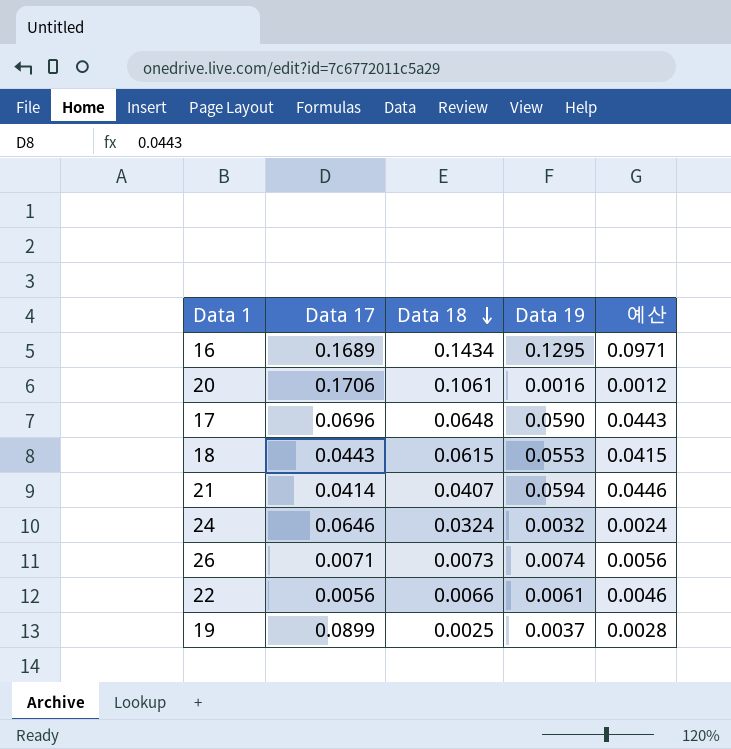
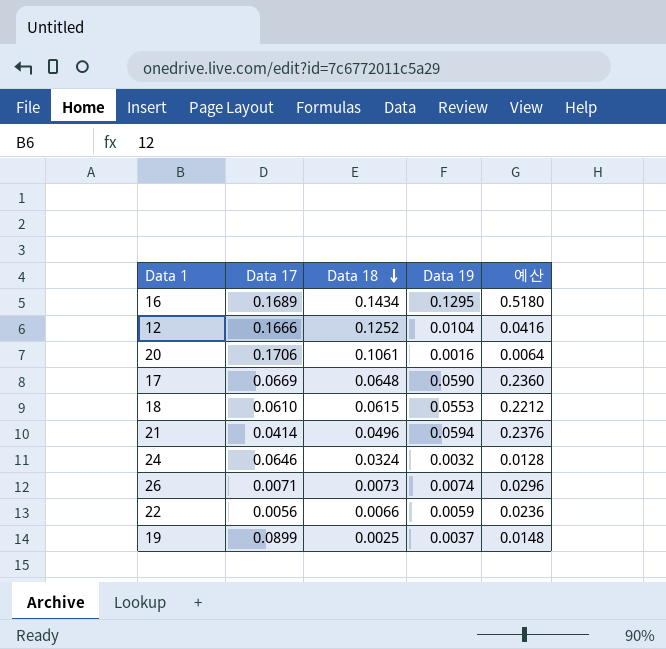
column 예산 | formula: [Data 19] * 0.75 -> [Data 19] * 4
row 12: none -> 0.1666 | 0.1252 | 0.0104 | 0.0416
17 | Data 17: 0.0696 -> 0.0669
18 | Data 17: 0.0443 -> 0.0610
21 | Data 18: 0.0407 -> 0.0496
22 | Data 19: 0.0061 -> 0.0059

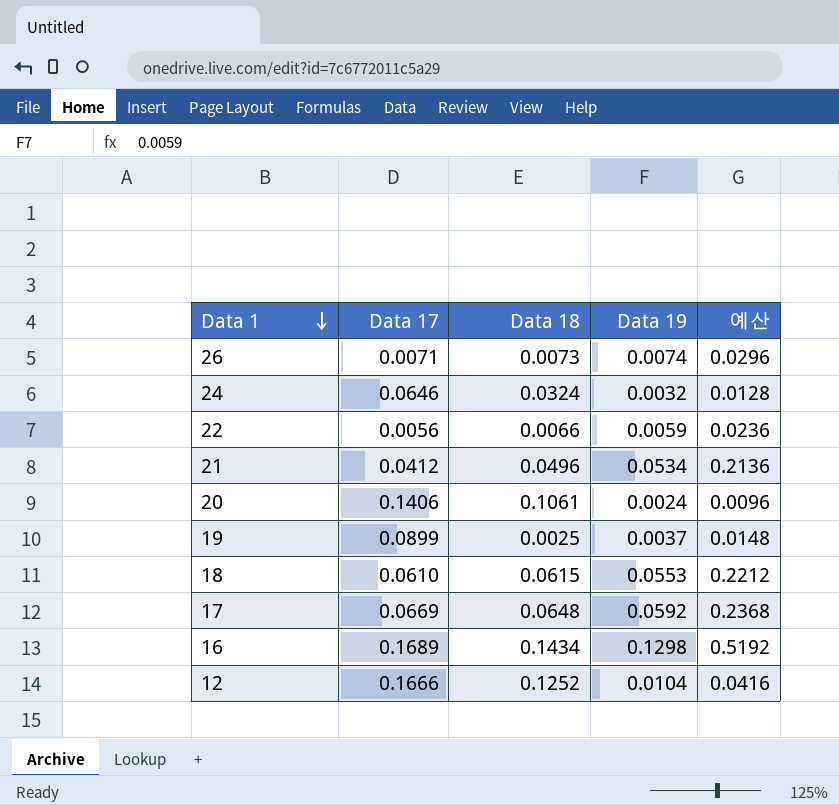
row order: Data 18 descending -> Data 1 descending
21 | Data 17: 0.0414 -> 0.0412
21 | Data 19: 0.0594 -> 0.0534
21 | 예산: 0.2376 -> 0.2136
20 | Data 17: 0.1706 -> 0.1406
20 | Data 19: 0.0016 -> 0.0024
20 | 예산: 0.0064 -> 0.0096
17 | Data 19: 0.0590 -> 0.0592
17 | 예산: 0.2360 -> 0.2368
16 | Data 19: 0.1295 -> 0.1298
16 | 예산: 0.5180 -> 0.5192

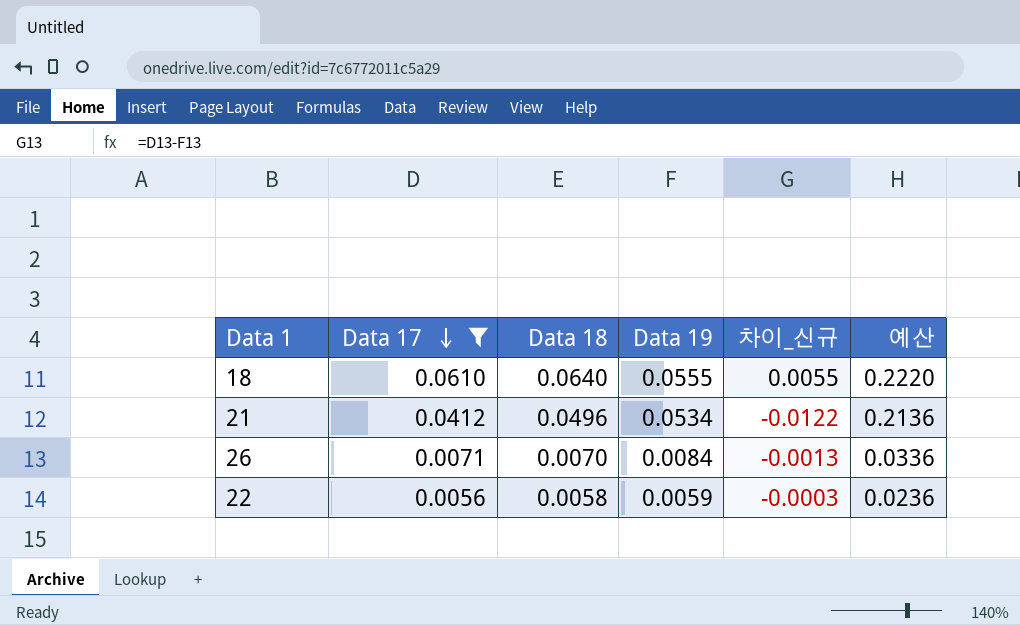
filter: none -> Data 17 <= 0.0610
row order: Data 1 descending -> Data 17 descending
column 차이_신규 | formula: none -> [Data 17] - [Data 19]
18 | Data 18: 0.0615 -> 0.0640
18 | Data 19: 0.0553 -> 0.0555
18 | 예산: 0.2212 -> 0.2220
26 | Data 18: 0.0073 -> 0.0070
26 | Data 19: 0.0074 -> 0.0084
26 | 예산: 0.0296 -> 0.0336
22 | Data 18: 0.0066 -> 0.0058

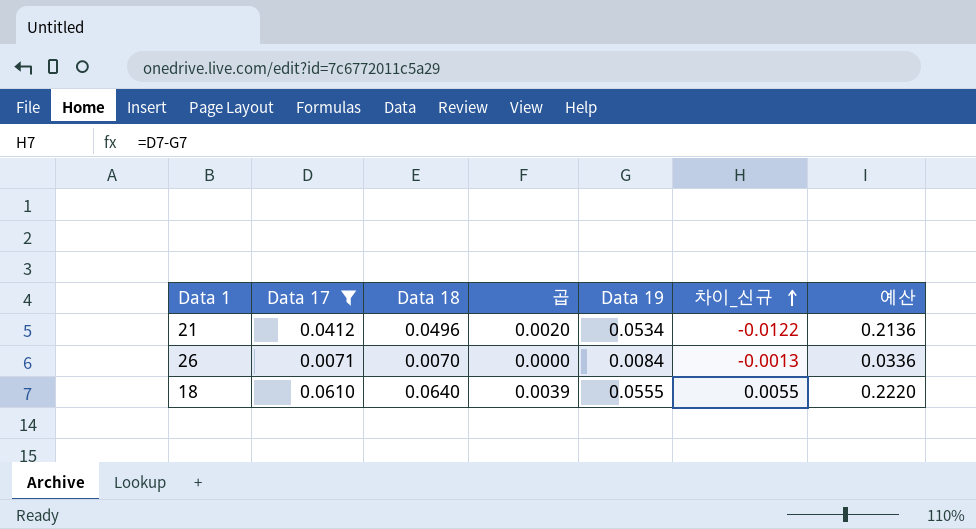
row order: Data 17 descending -> 차이_신규 ascending
column 곱 | formula: none -> [Data 17] * [Data 18]
row 22: 0.0056 | 0.0058 | 0.0059 | -0.0003 | 0.0236 -> none

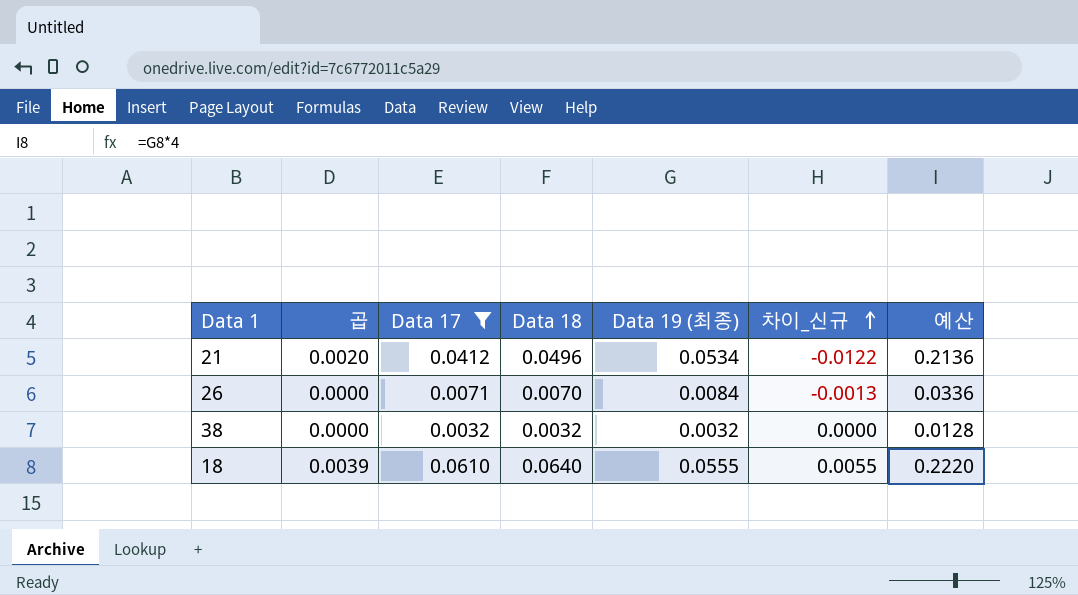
column 곱 | position: 4 -> 2
column name: Data 19 -> Data 19 (최종)
row 38: none -> 0.0000 | 0.0032 | 0.0032 | 0.0032 | 0.0000 | 0.0128

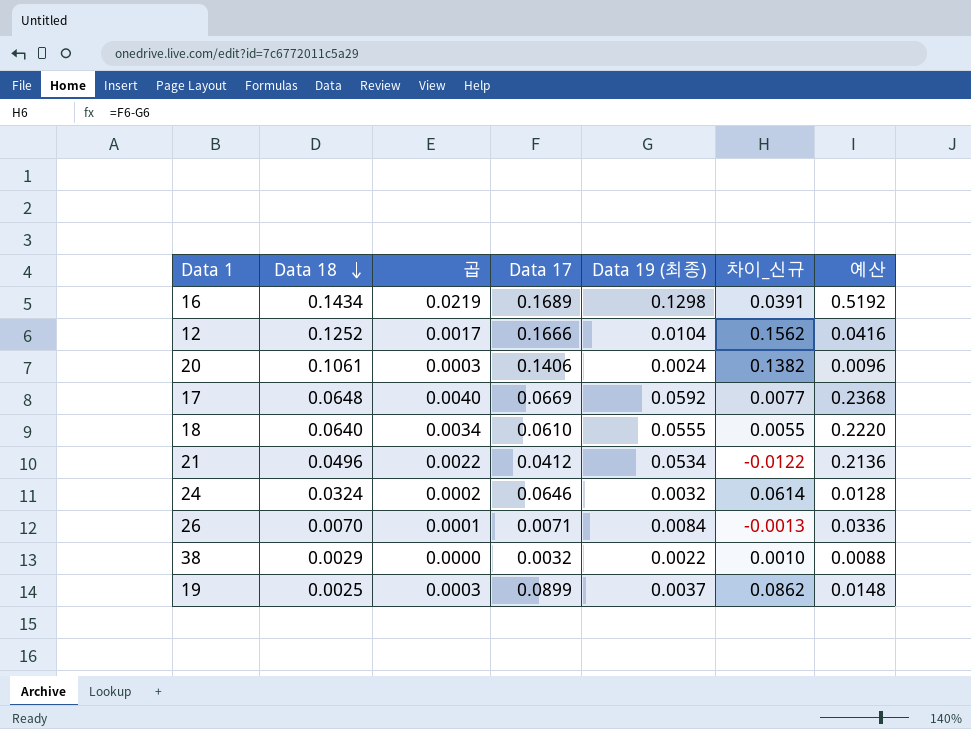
filter: Data 17 <= 0.0610 -> none
row order: 차이_신규 ascending -> Data 18 descending
column Data 18 | position: 4 -> 2
column 곱 | formula: [Data 17] * [Data 18] -> [Data 17] * [Data 19 (최종)]
38 | Data 18: 0.0032 -> 0.0029
38 | Data 19 (최종): 0.0032 -> 0.0022
38 | 차이_신규: 0.0000 -> 0.0010
38 | 예산: 0.0128 -> 0.0088

